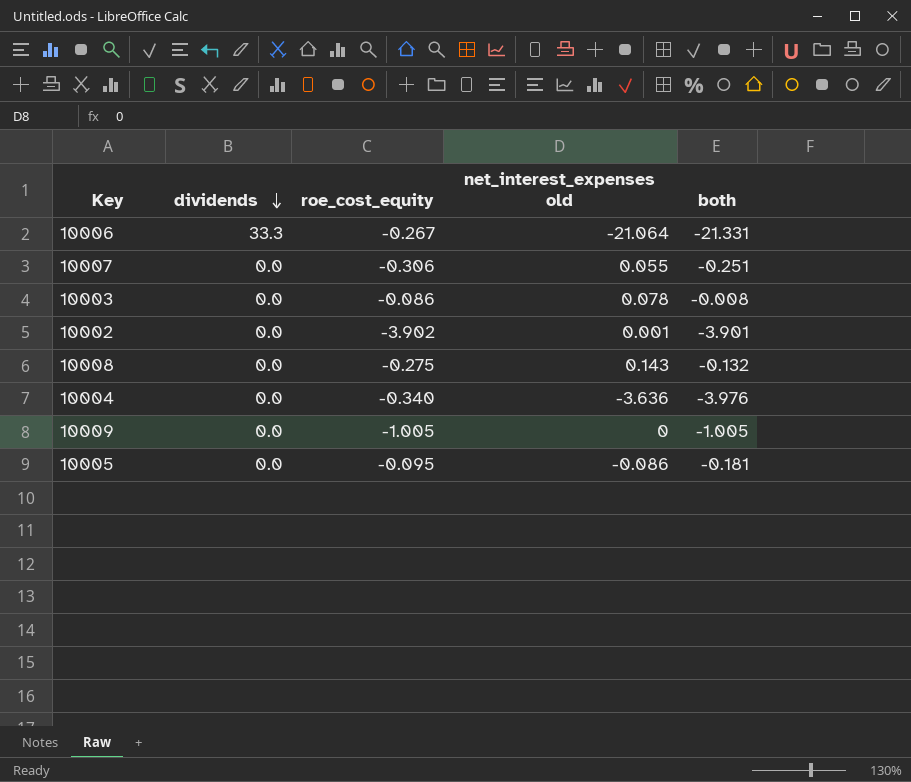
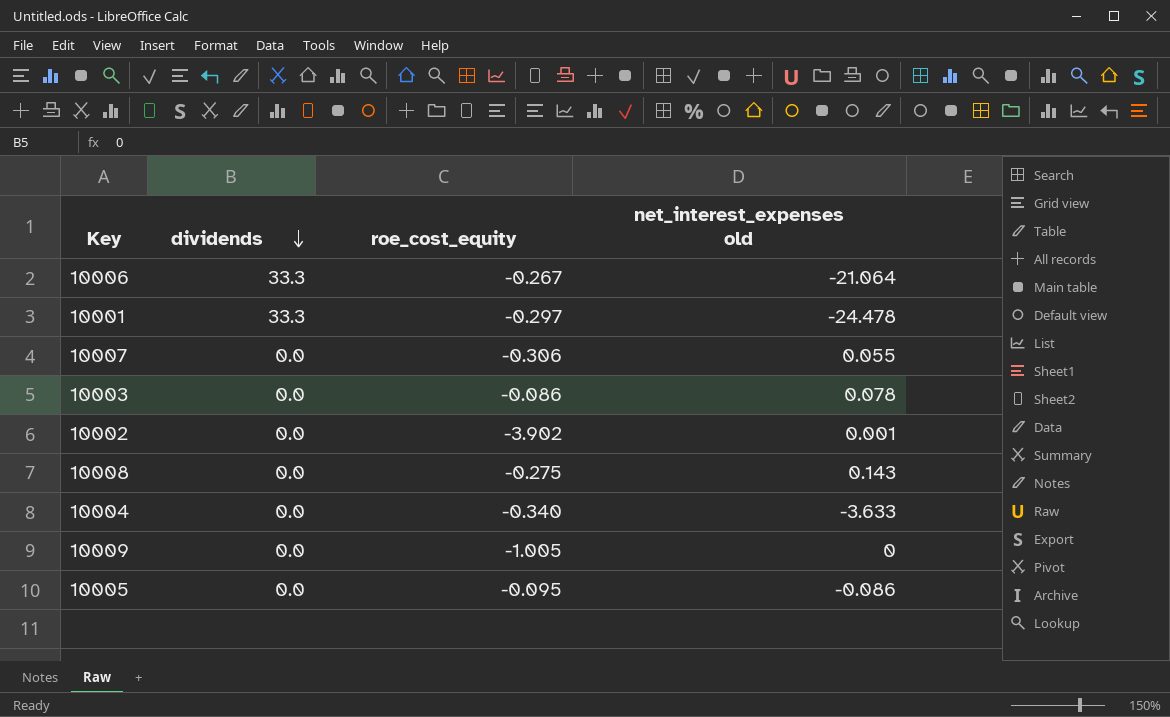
column both | formula: [roe_cost_equity] + [net_interest_expenses old] -> none
row 10001: none -> 33.3 | -0.297 | -24.478
10004 | net_interest_expenses old: -3.636 -> -3.633

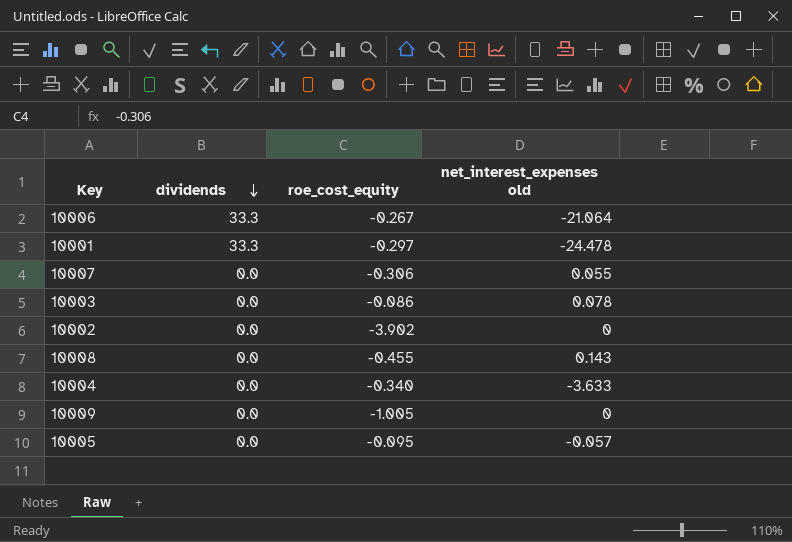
10002 | net_interest_expenses old: 0.001 -> 0
10008 | roe_cost_equity: -0.275 -> -0.455
10005 | net_interest_expenses old: -0.086 -> -0.057

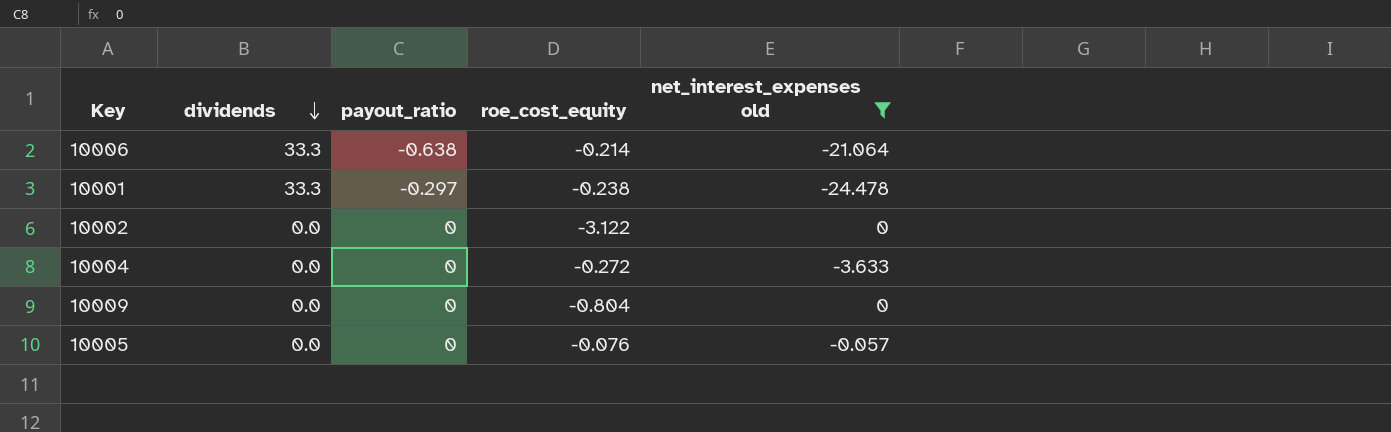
filter: none -> net_interest_expenses old <= 0
column payout_ratio | position: none -> 3
10006 | roe_cost_equity: -0.267 -> -0.214
10001 | roe_cost_equity: -0.297 -> -0.238
10002 | roe_cost_equity: -3.902 -> -3.122
10004 | roe_cost_equity: -0.340 -> -0.272
10009 | roe_cost_equity: -1.005 -> -0.804
10005 | roe_cost_equity: -0.095 -> -0.076

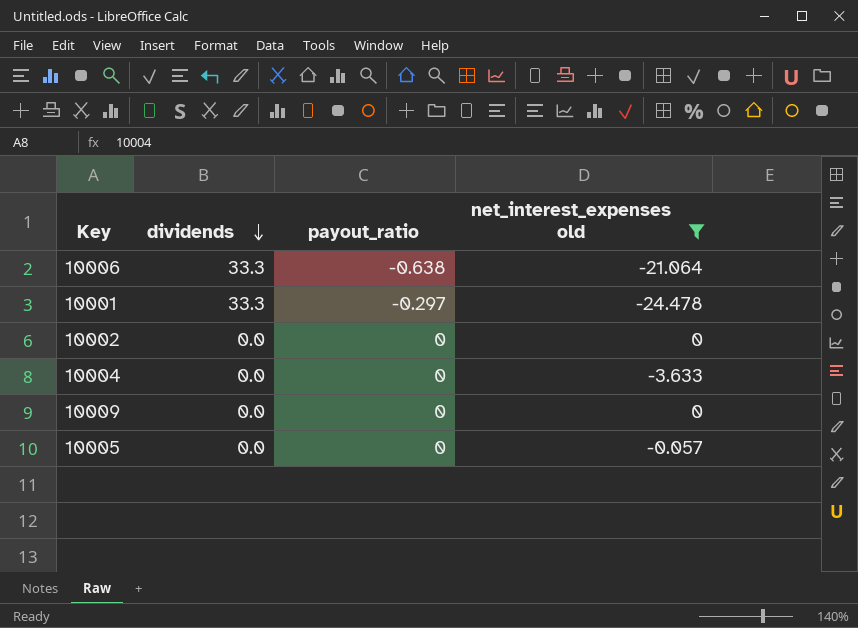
column roe_cost_equity | position: 4 -> none

